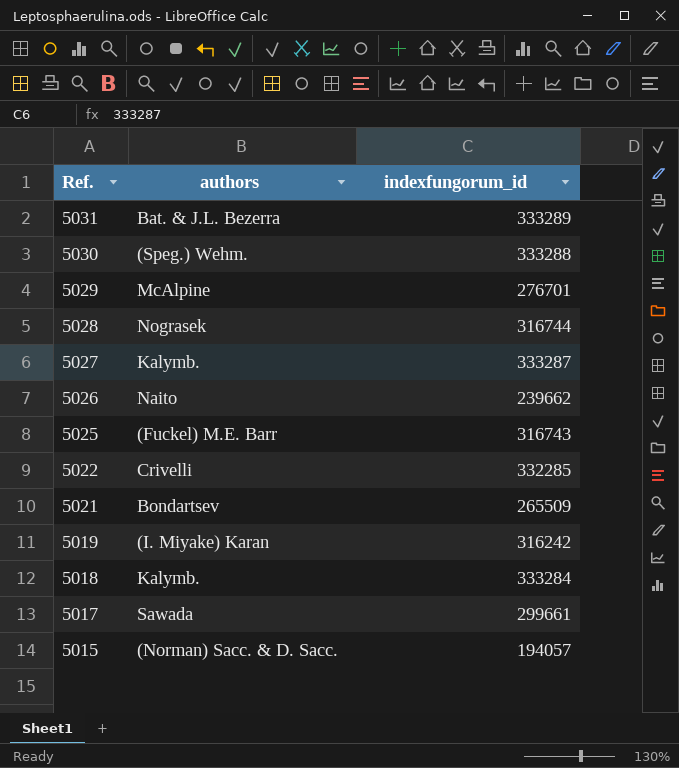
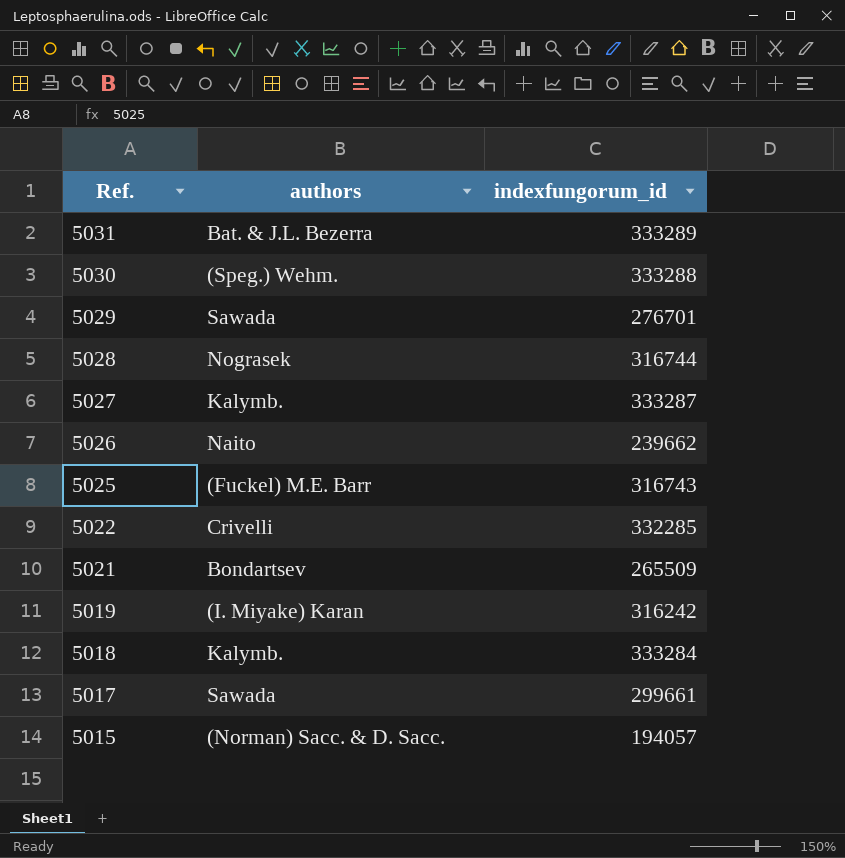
5029 | authors: McAlpine -> Sawada

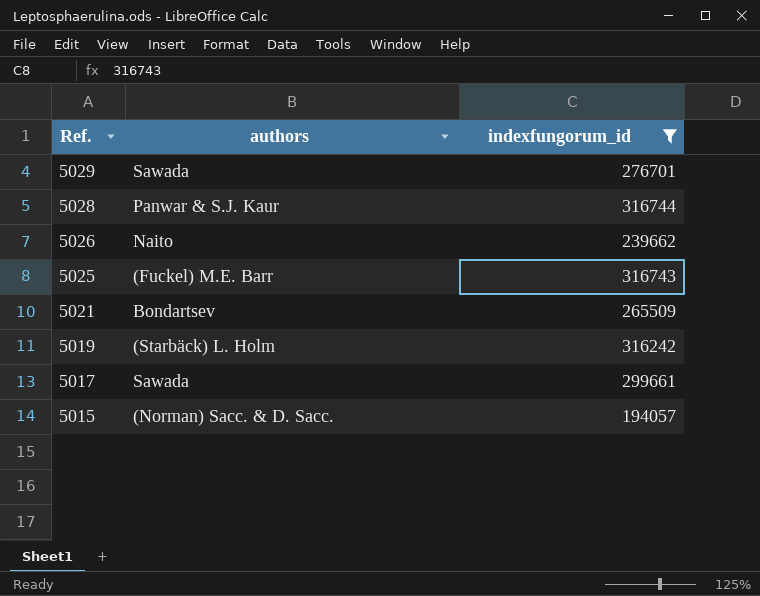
filter: none -> indexfungorum_id <= 316744
5028 | authors: Nograsek -> Panwar & S.J. Kaur
5019 | authors: (I. Miyake) Karan -> (Starbäck) L. Holm

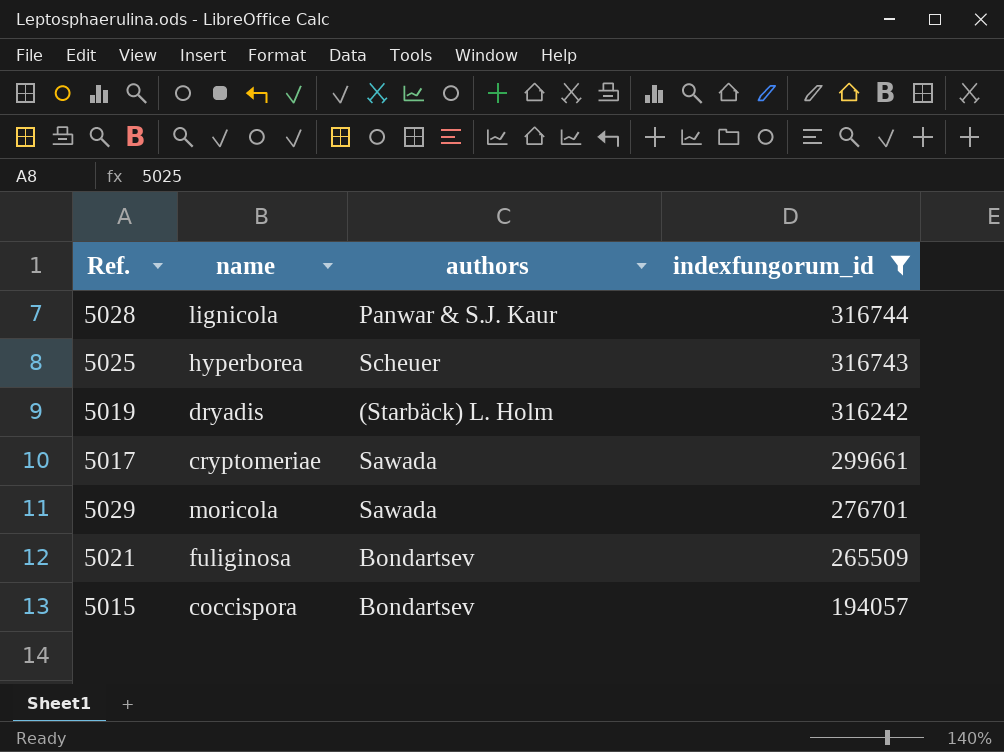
row order: Ref. descending -> indexfungorum_id descending
column name | position: none -> 2
row 5026: Naito | 239662 -> none
5025 | authors: (Fuckel) M.E. Barr -> Scheuer
5015 | authors: (Norman) Sacc. & D. Sacc. -> Bondartsev

